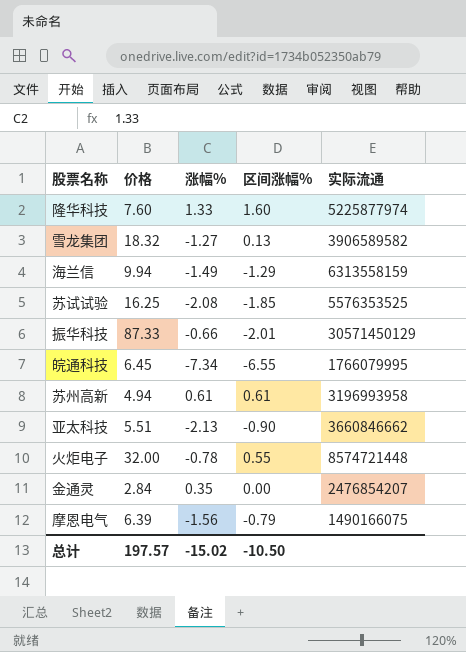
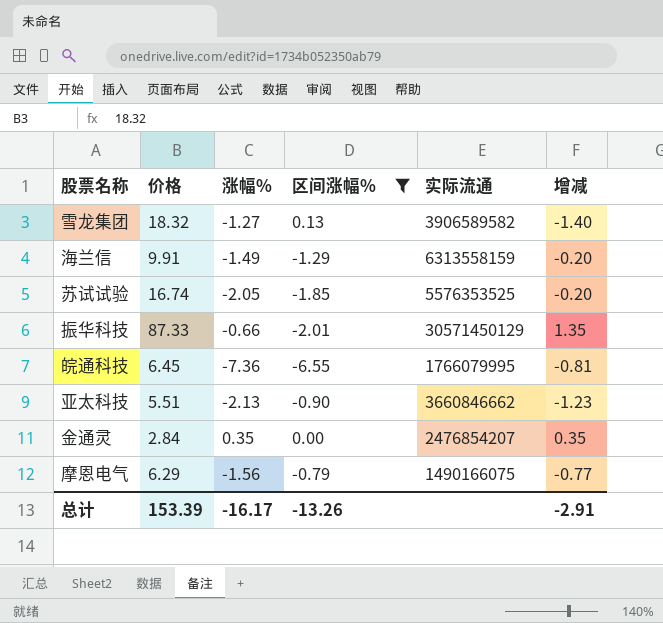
filter: none -> 区间涨幅% <= 0.13
column 增减 | formula: none -> [涨幅%] - [区间涨幅%]
海兰信 | 价格: 9.94 -> 9.91
苏试试验 | 价格: 16.25 -> 16.74
苏试试验 | 涨幅%: -2.08 -> -2.05
皖通科技 | 涨幅%: -7.34 -> -7.36
摩恩电气 | 价格: 6.39 -> 6.29
总计 | 价格: 197.57 -> 153.39
总计 | 涨幅%: -15.02 -> -16.17
总计 | 区间涨幅%: -10.50 -> -13.26

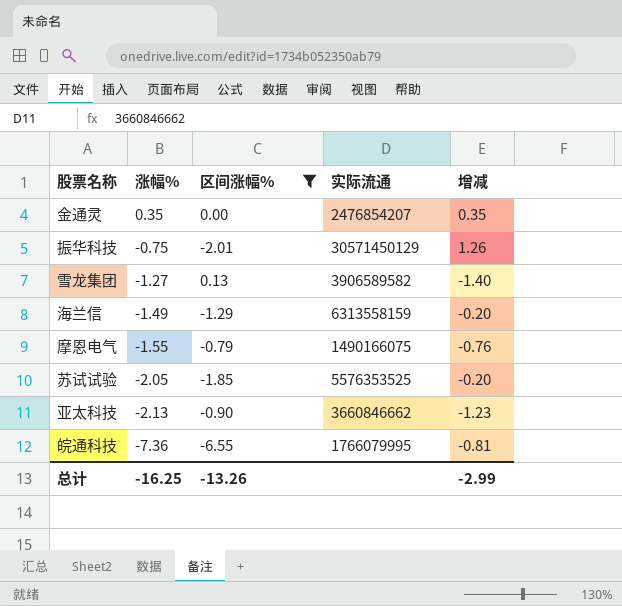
row order: none -> 涨幅% descending
column 价格 | position: 2 -> none
振华科技 | 涨幅%: -0.66 -> -0.75
振华科技 | 增减: 1.35 -> 1.26
摩恩电气 | 涨幅%: -1.56 -> -1.55
摩恩电气 | 增减: -0.77 -> -0.76
总计 | 涨幅%: -16.17 -> -16.25
总计 | 增减: -2.91 -> -2.99

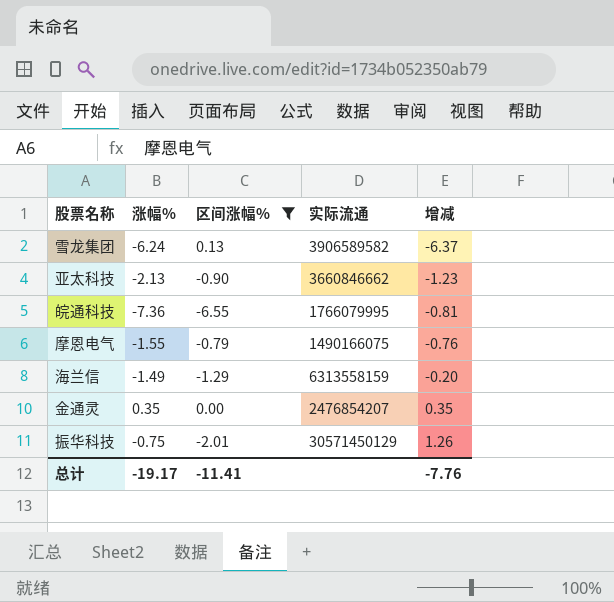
row order: 涨幅% descending -> 增减 ascending
row 苏试试验: -2.05 | -1.85 | 5576353525 | -0.20 -> none
雪龙集团 | 涨幅%: -1.27 -> -6.24
雪龙集团 | 增减: -1.40 -> -6.37
总计 | 涨幅%: -16.25 -> -19.17
总计 | 区间涨幅%: -13.26 -> -11.41
总计 | 增减: -2.99 -> -7.76

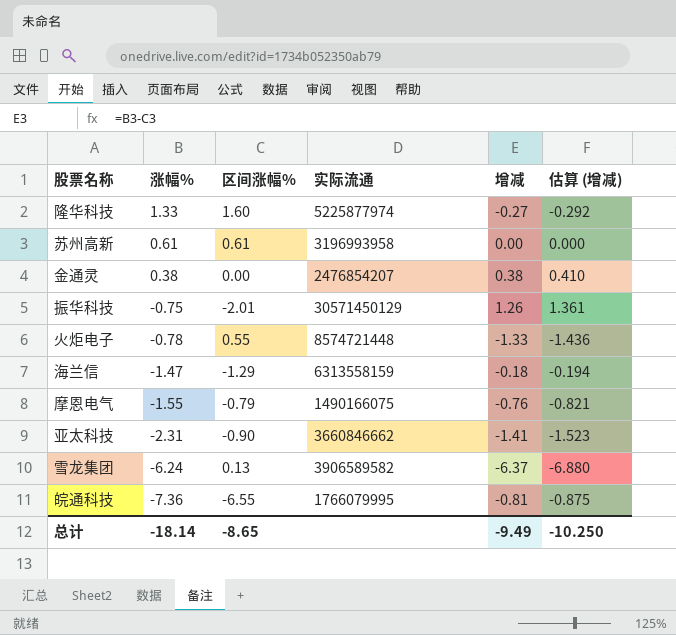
filter: 区间涨幅% <= 0.13 -> none
row order: 增减 ascending -> 涨幅% descending
column 估算 (增减) | formula: none -> [增减] * 1.08
金通灵 | 涨幅%: 0.35 -> 0.38
金通灵 | 增减: 0.35 -> 0.38
海兰信 | 涨幅%: -1.49 -> -1.47
海兰信 | 增减: -0.20 -> -0.18
亚太科技 | 涨幅%: -2.13 -> -2.31
亚太科技 | 增减: -1.23 -> -1.41
总计 | 涨幅%: -19.17 -> -18.14
总计 | 区间涨幅%: -11.41 -> -8.65
总计 | 增减: -7.76 -> -9.49

